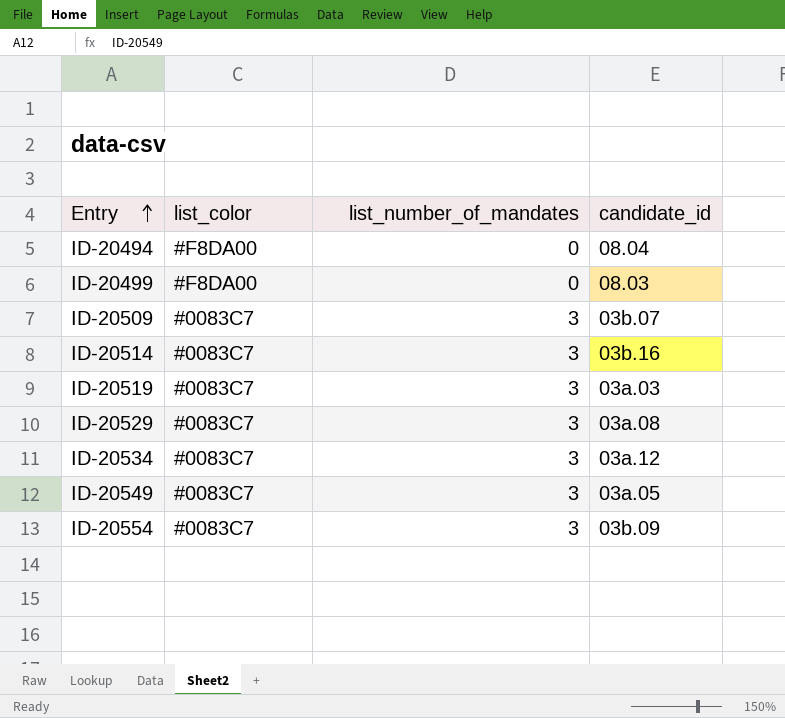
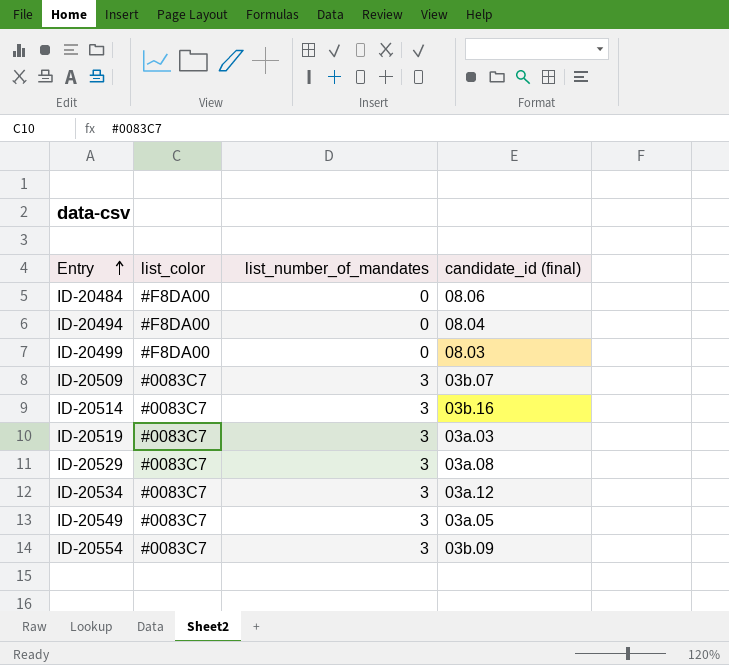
column name: candidate_id -> candidate_id (final)
row ID-20484: none -> #F8DA00 | 0 | 08.06

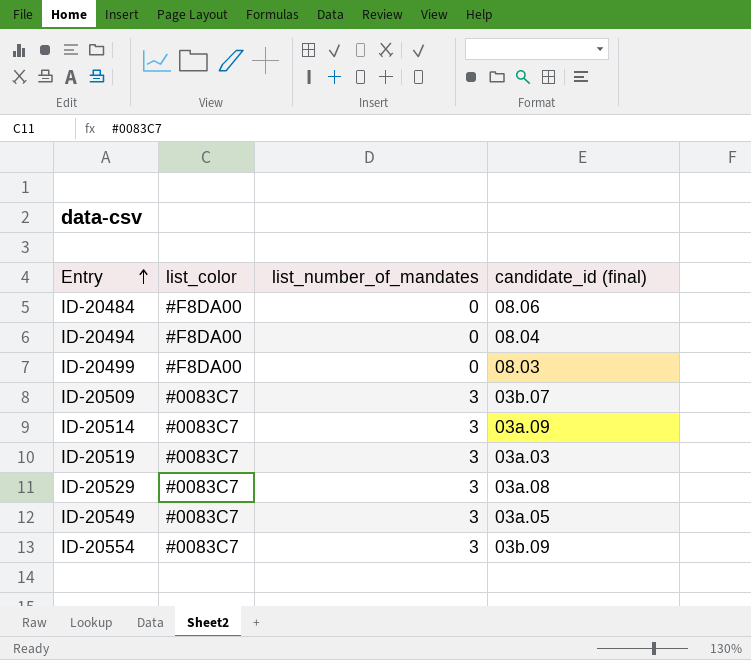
row ID-20534: #0083C7 | 3 | 03a.12 -> none
ID-20514 | candidate_id (final): 03b.16 -> 03a.09

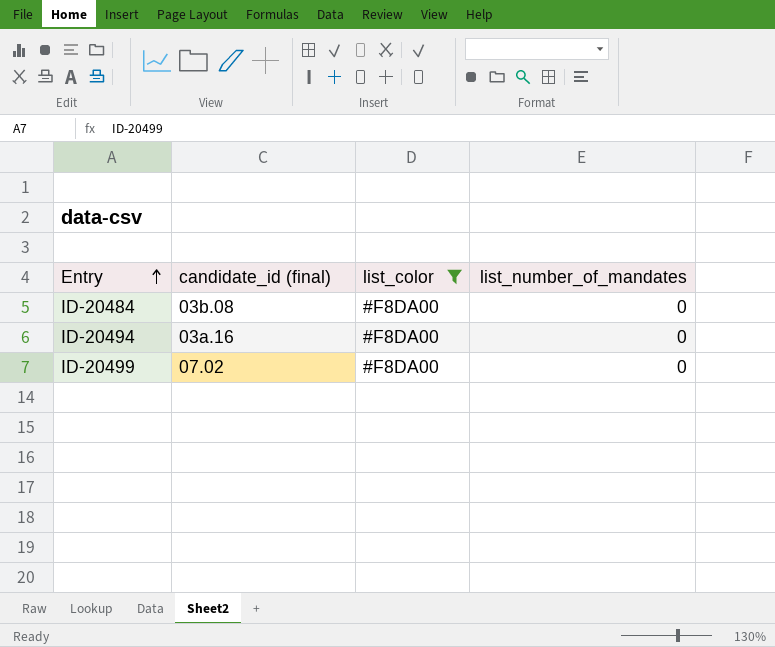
filter: none -> list_color = #F8DA00
column candidate_id (final) | position: 4 -> 2
ID-20484 | candidate_id (final): 08.06 -> 03b.08
ID-20494 | candidate_id (final): 08.04 -> 03a.16
ID-20499 | candidate_id (final): 08.03 -> 07.02

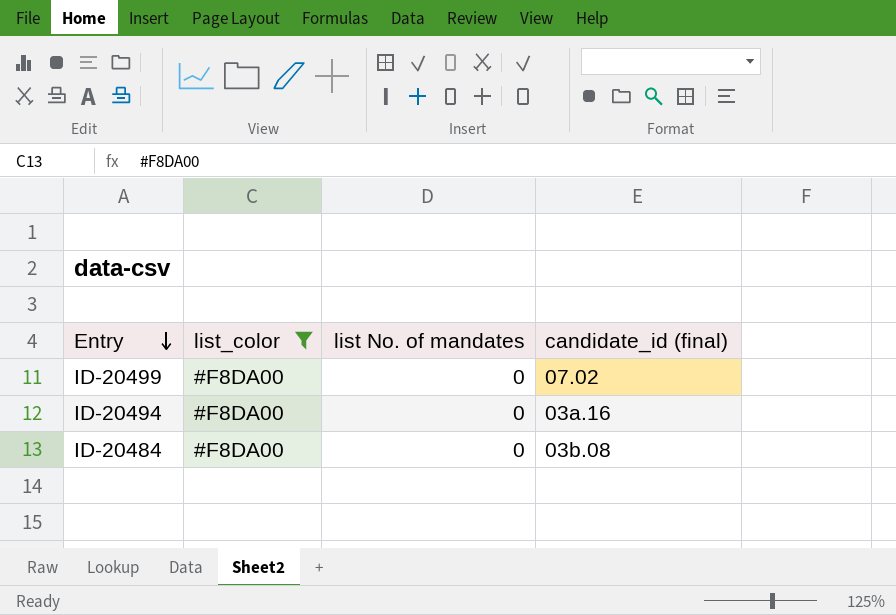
row order: Entry ascending -> Entry descending
column name: list_number_of_mandates -> list No. of mandates
column candidate_id (final) | position: 2 -> 4

